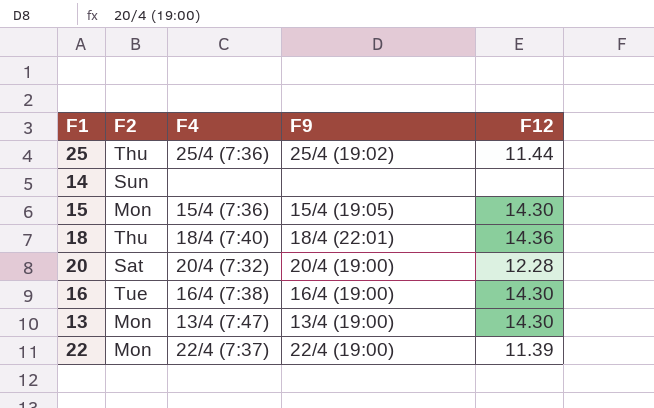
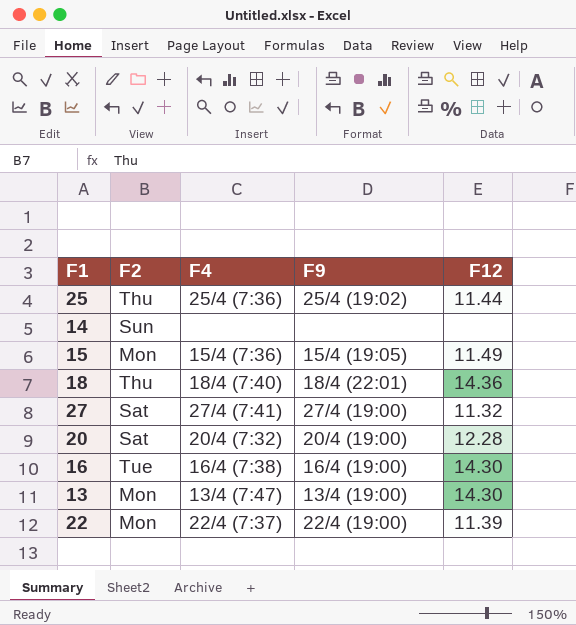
15 | F12: 14.30 -> 11.49
row 27: none -> Sat | 27/4 (7:41) | 27/4 (19:00) | 11.32

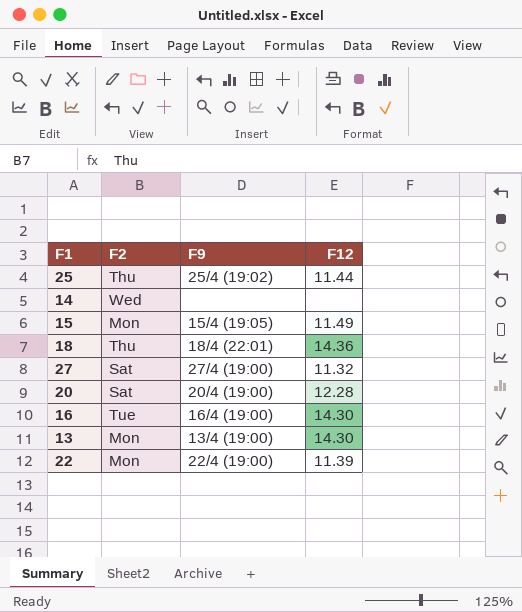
column F4 | position: 3 -> none
14 | F2: Sun -> Wed

